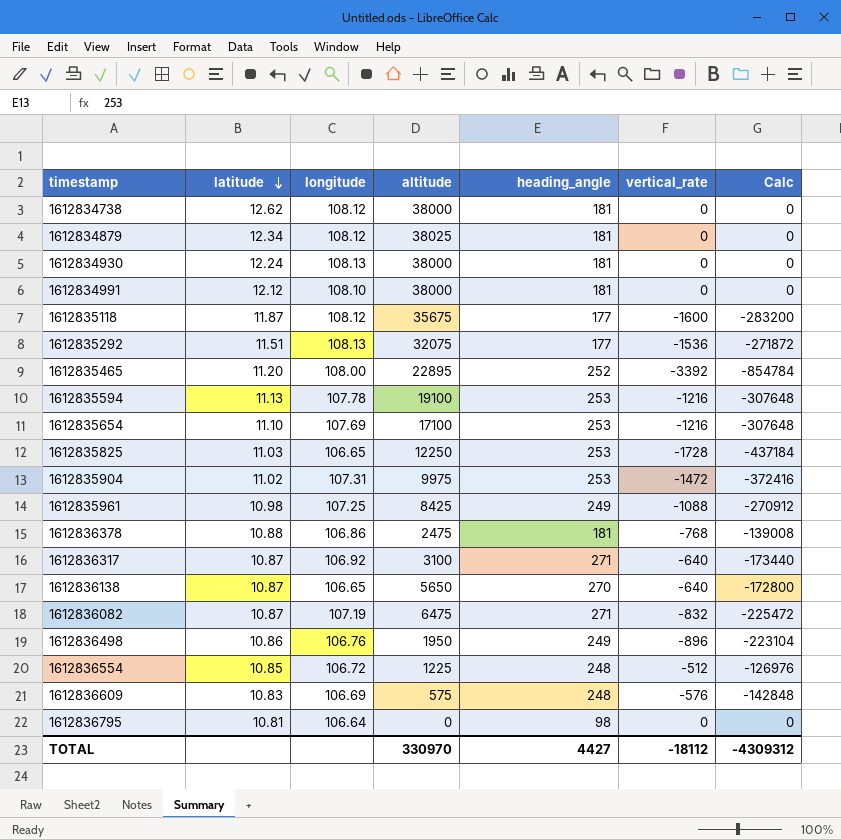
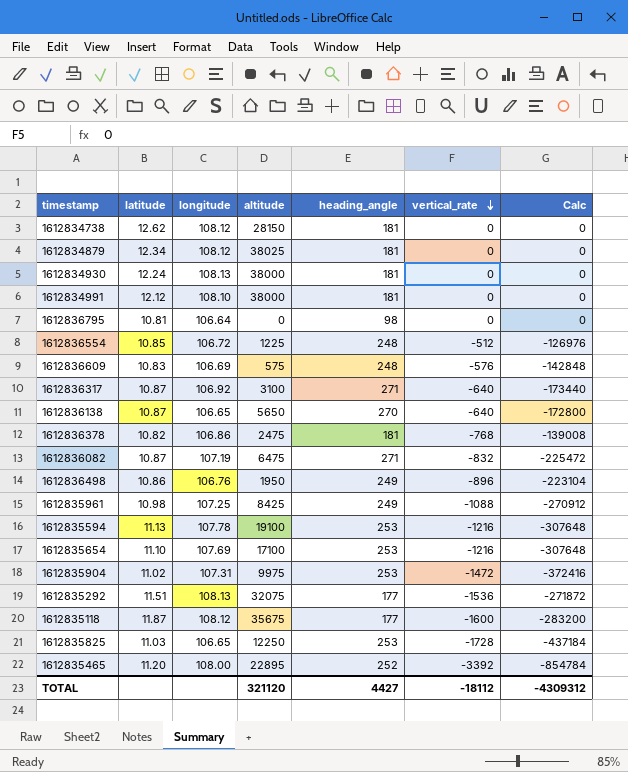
row order: latitude descending -> vertical_rate descending
1612834738 | altitude: 38000 -> 28150
1612836378 | latitude: 10.88 -> 10.82
TOTAL | altitude: 330970 -> 321120

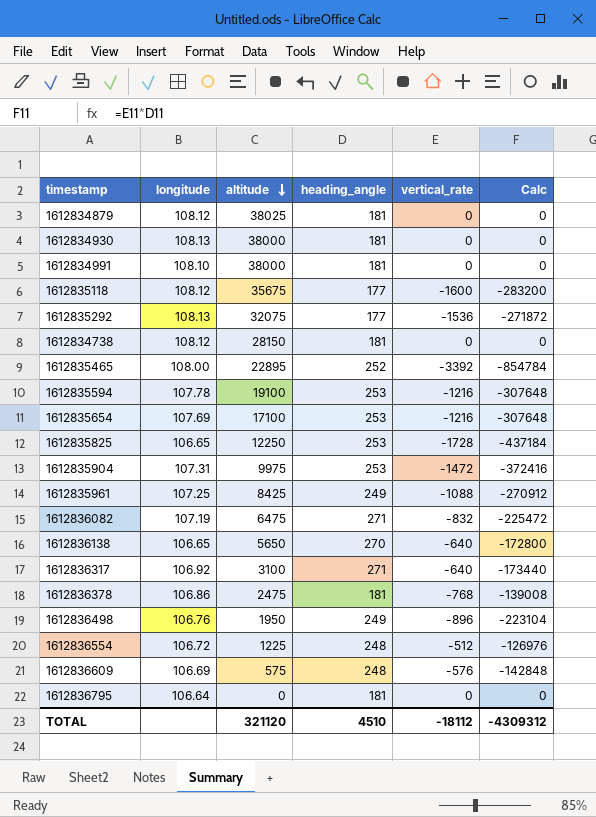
row order: vertical_rate descending -> altitude descending
column latitude | position: 2 -> none
1612836795 | heading_angle: 98 -> 181
TOTAL | heading_angle: 4427 -> 4510

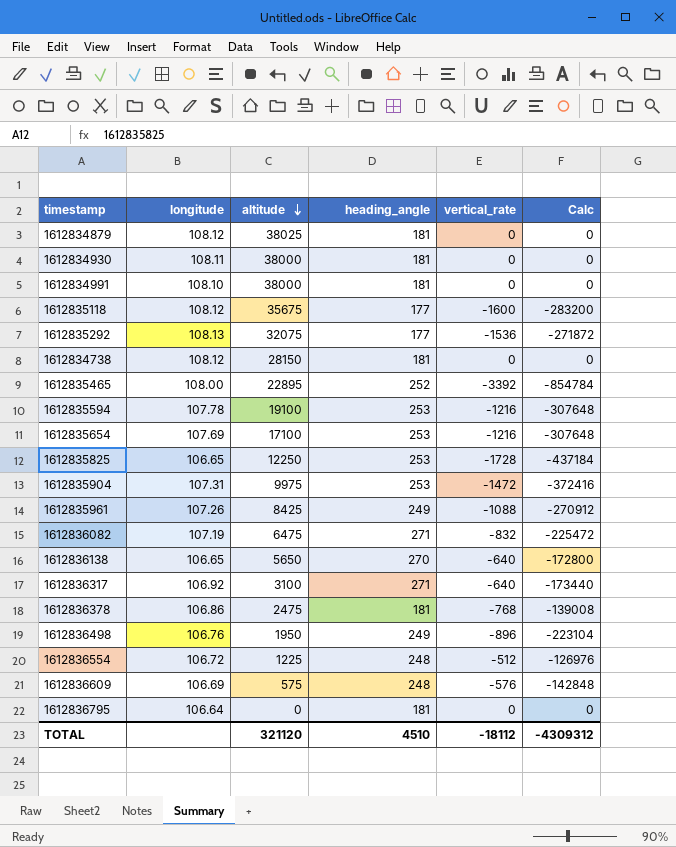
1612834930 | longitude: 108.13 -> 108.11
1612835961 | longitude: 107.25 -> 107.26

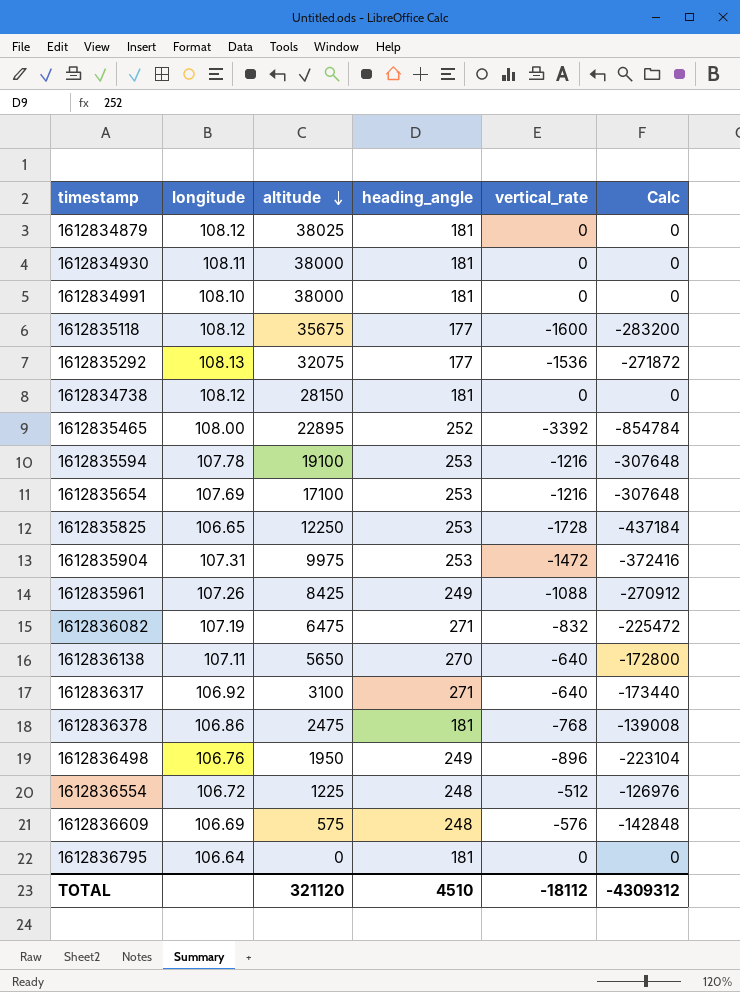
1612836138 | longitude: 106.65 -> 107.11

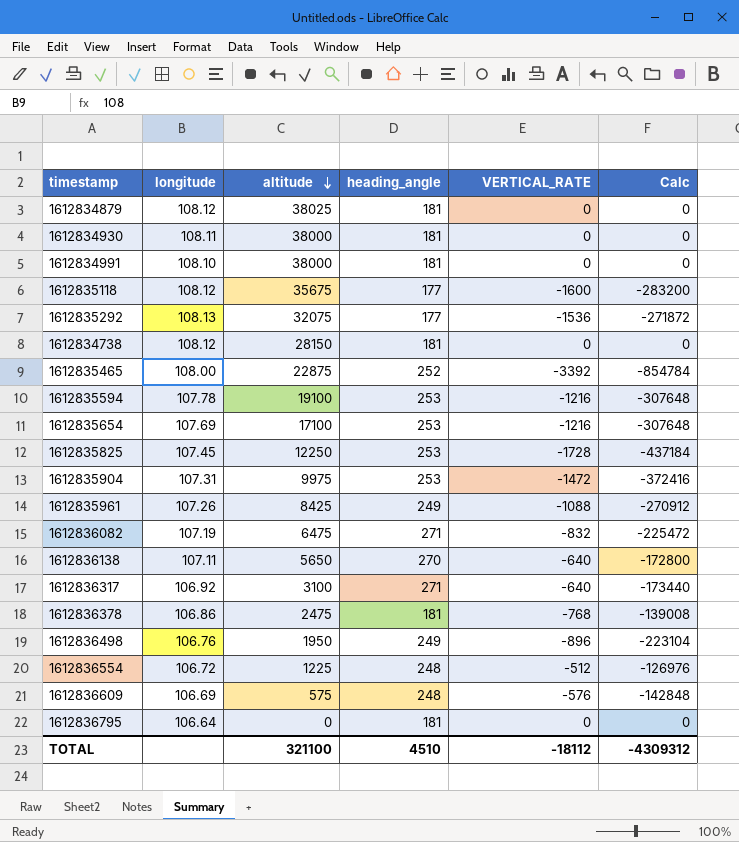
column name: vertical_rate -> VERTICAL_RATE
1612835465 | altitude: 22895 -> 22875
1612835825 | longitude: 106.65 -> 107.45
TOTAL | altitude: 321120 -> 321100

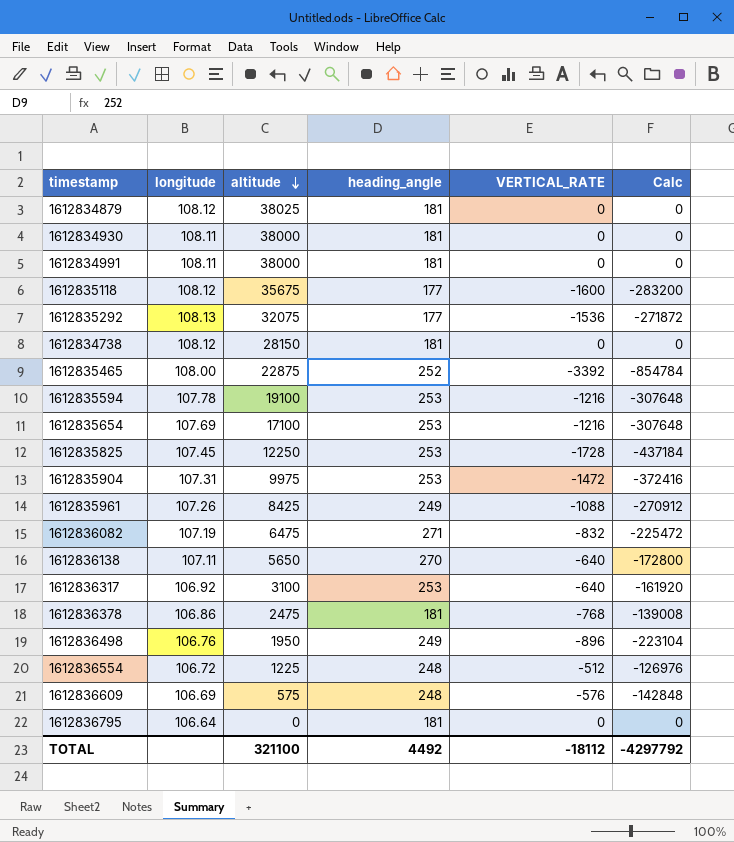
1612834991 | longitude: 108.10 -> 108.11
1612836317 | heading_angle: 271 -> 253
1612836317 | Calc: -173440 -> -161920
TOTAL | heading_angle: 4510 -> 4492
TOTAL | Calc: -4309312 -> -4297792

